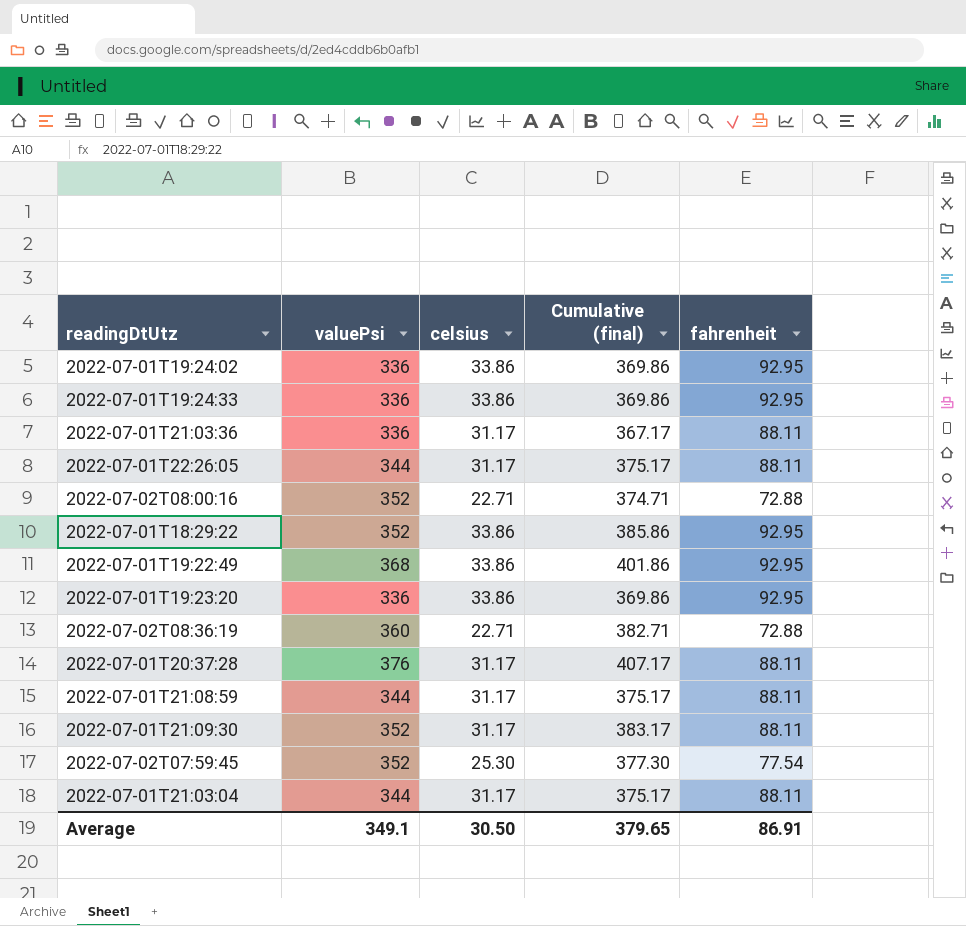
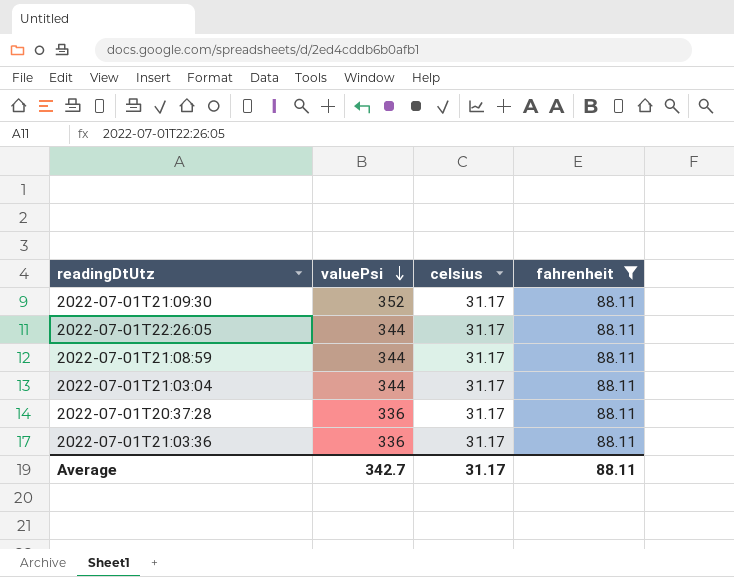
filter: none -> fahrenheit = 88.11
row order: none -> valuePsi descending
column Cumulative (final) | formula: [valuePsi] + [celsius] -> none
2022-07-01T20:37:28 | valuePsi: 376 -> 336
Average | valuePsi: 349.1 -> 342.7
Average | celsius: 30.50 -> 31.17
Average | fahrenheit: 86.91 -> 88.11

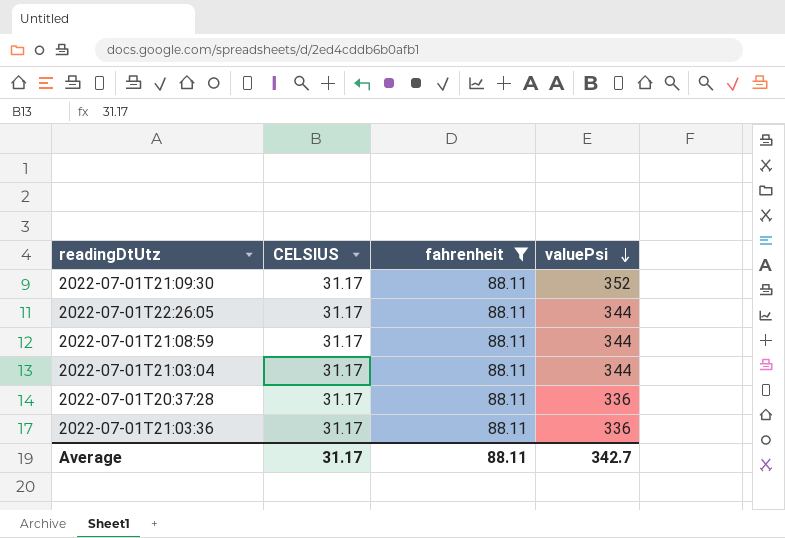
column name: celsius -> CELSIUS
column valuePsi | position: 2 -> 4

